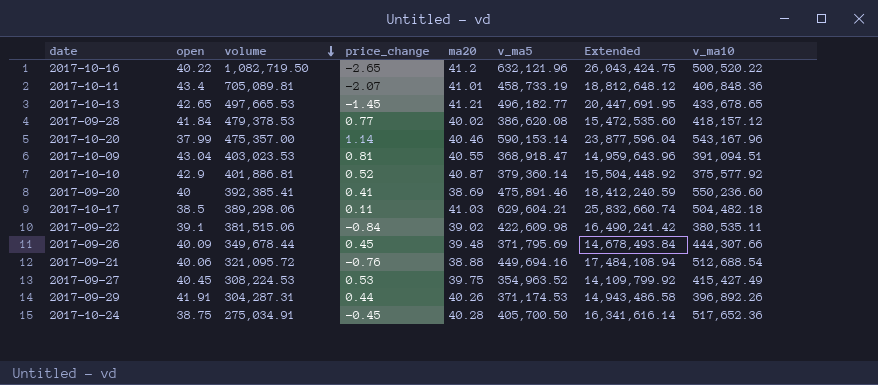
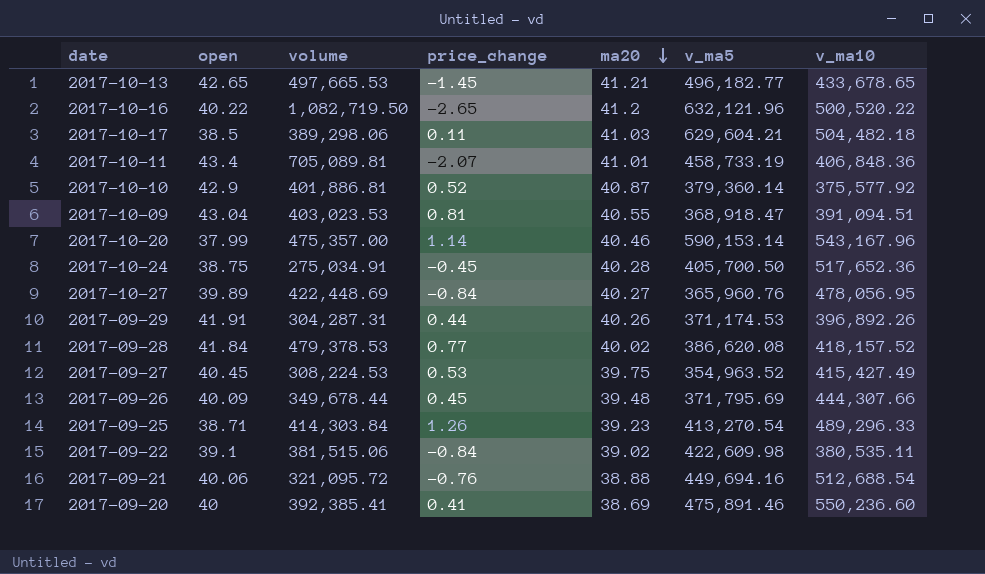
row order: volume descending -> ma20 descending
column Extended | formula: [ma20] * [v_ma5] -> none
row 2017-10-27: none -> 39.89 | 422,448.69 | -0.84 | 40.27 | 365,960.76 | 478,056.95
2017-09-28 | v_ma10: 418,157.12 -> 418,157.52
row 2017-09-25: none -> 38.71 | 414,303.84 | 1.26 | 39.23 | 413,270.54 | 489,296.33

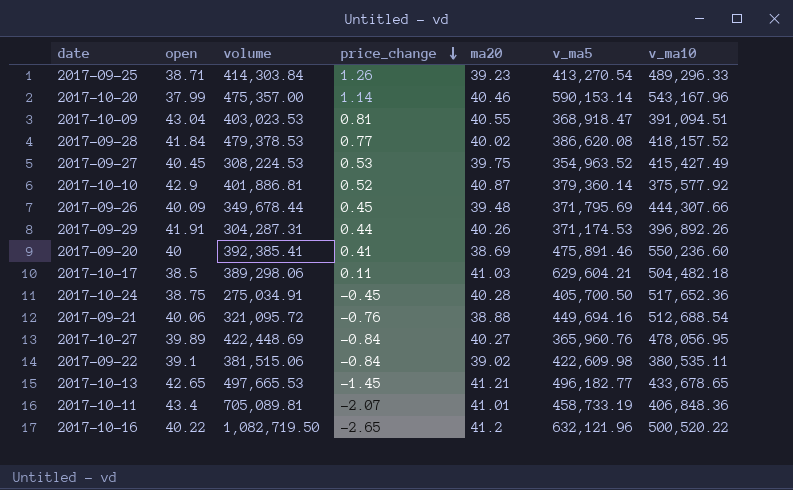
row order: ma20 descending -> price_change descending

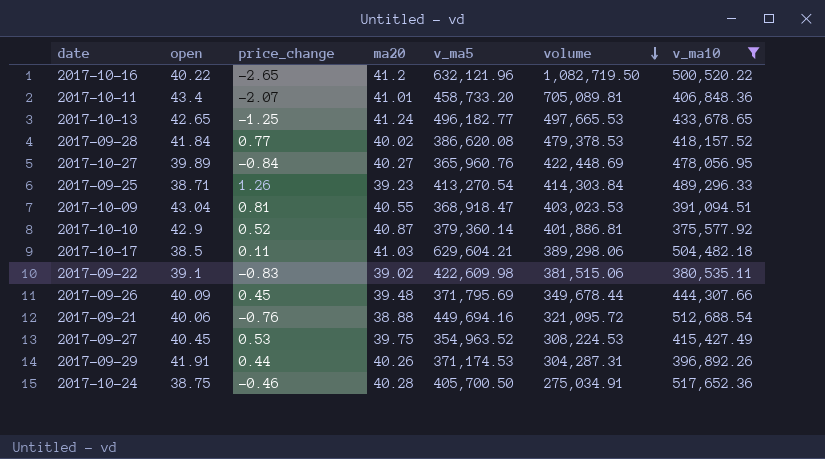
filter: none -> v_ma10 <= 517,652.36
row order: price_change descending -> volume descending
column volume | position: 3 -> 6
2017-10-11 | v_ma5: 458,733.19 -> 458,733.20
2017-10-13 | price_change: -1.45 -> -1.25
2017-10-13 | ma20: 41.21 -> 41.24
2017-09-22 | price_change: -0.84 -> -0.83
2017-10-24 | price_change: -0.45 -> -0.46

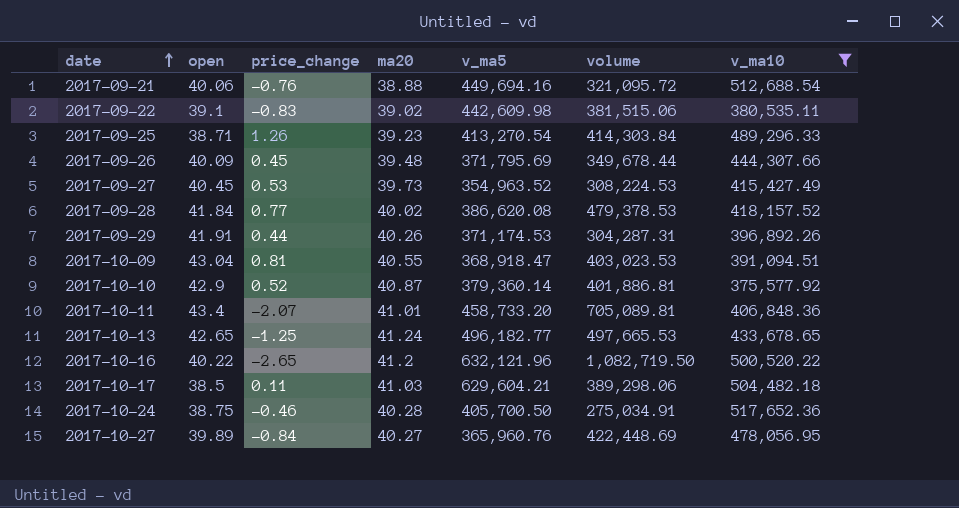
row order: volume descending -> date ascending
2017-09-22 | v_ma5: 422,609.98 -> 442,609.98
2017-09-27 | ma20: 39.75 -> 39.73

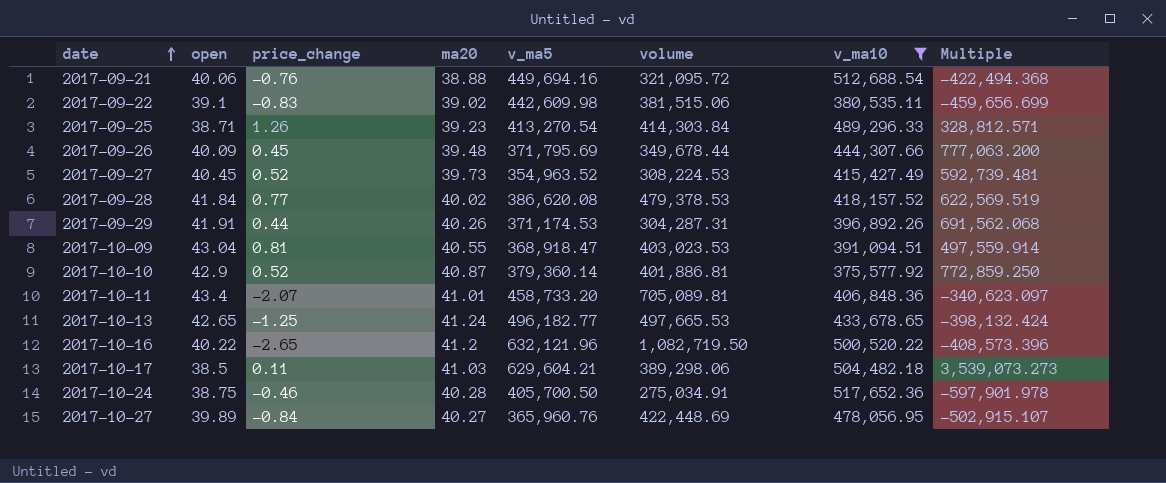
column Multiple | formula: none -> [volume] / [price_change]
2017-09-27 | price_change: 0.53 -> 0.52

